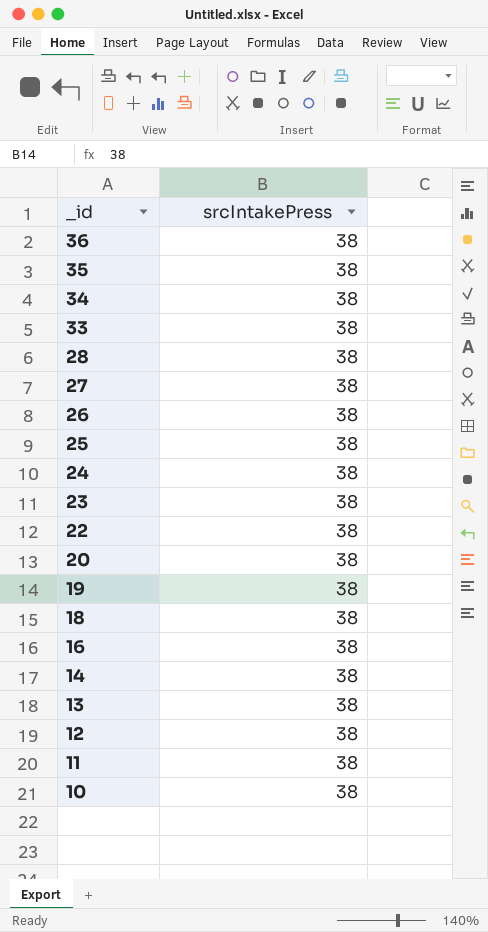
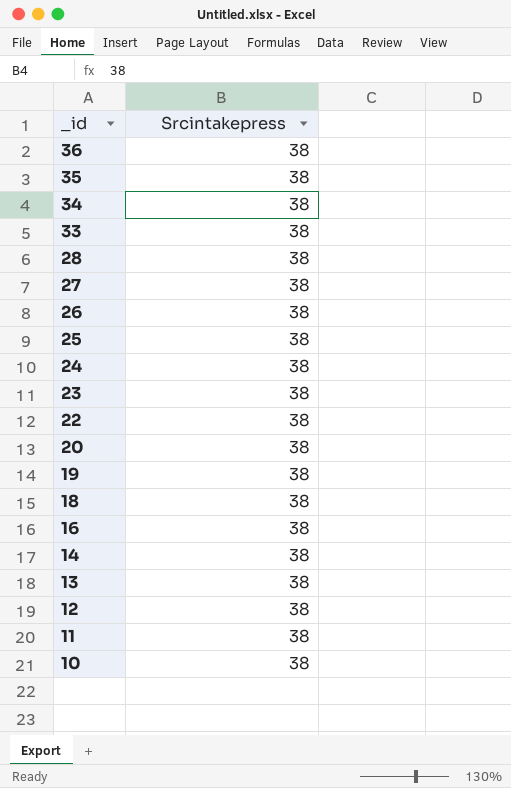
column name: srcIntakePress -> Srcintakepress

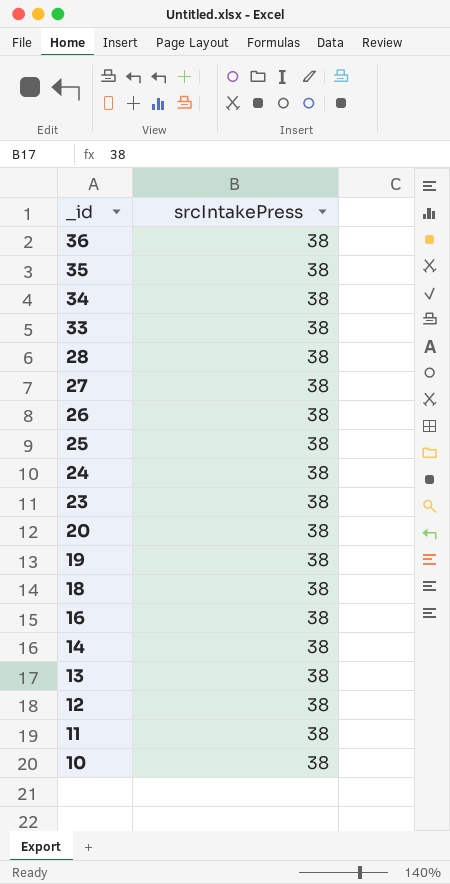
column name: Srcintakepress -> srcIntakePress
row 22: 38 -> none

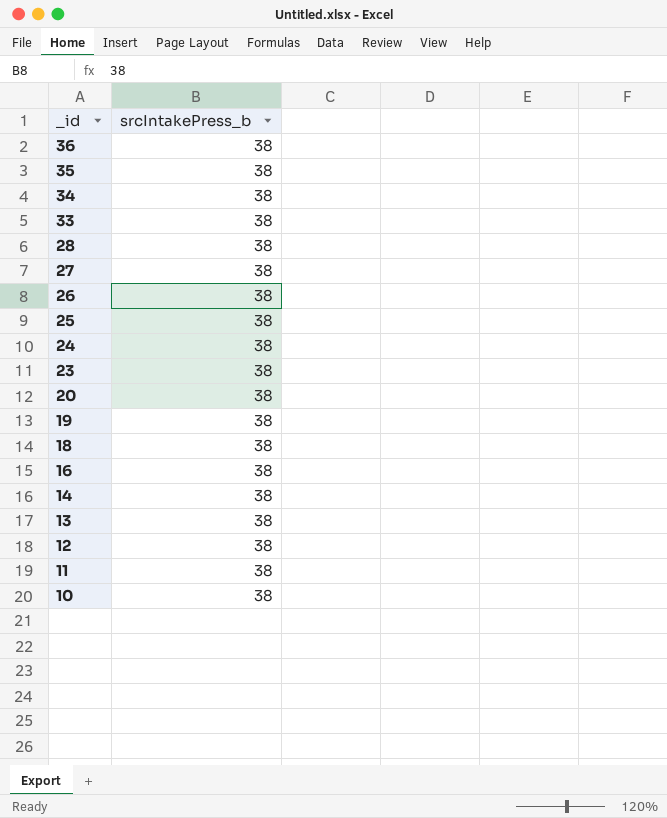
column name: srcIntakePress -> srcIntakePress_b

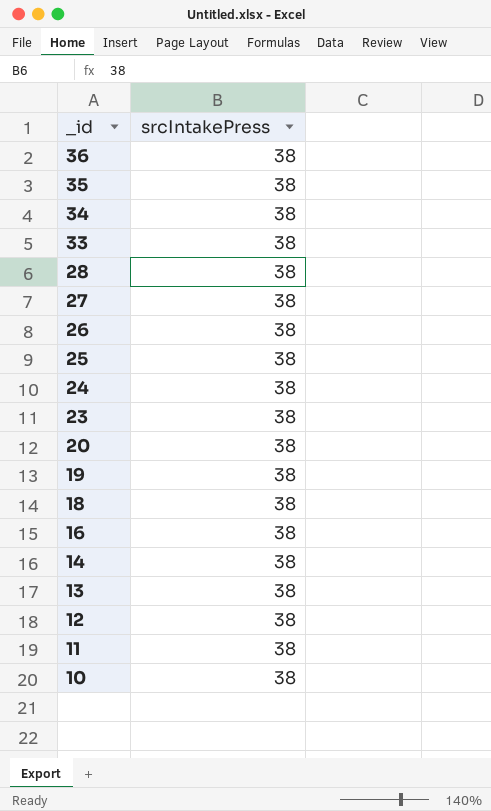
column name: srcIntakePress_b -> srcIntakePress

